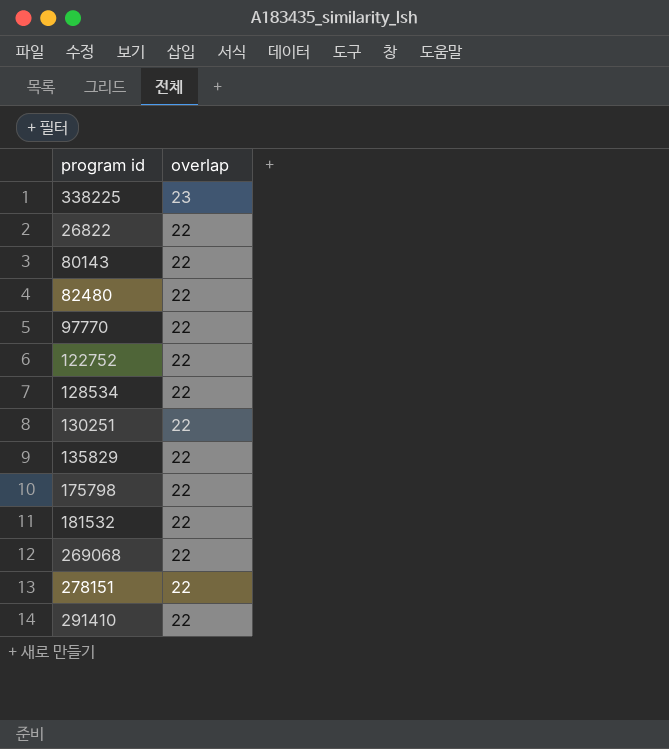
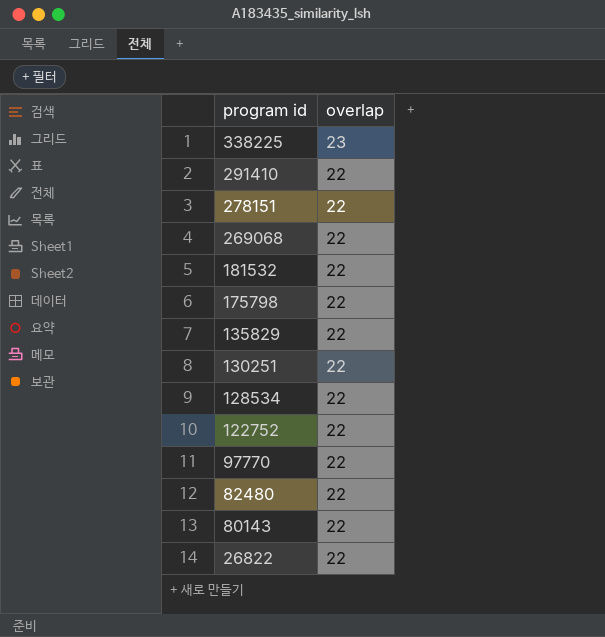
row order: overlap descending -> program id descending

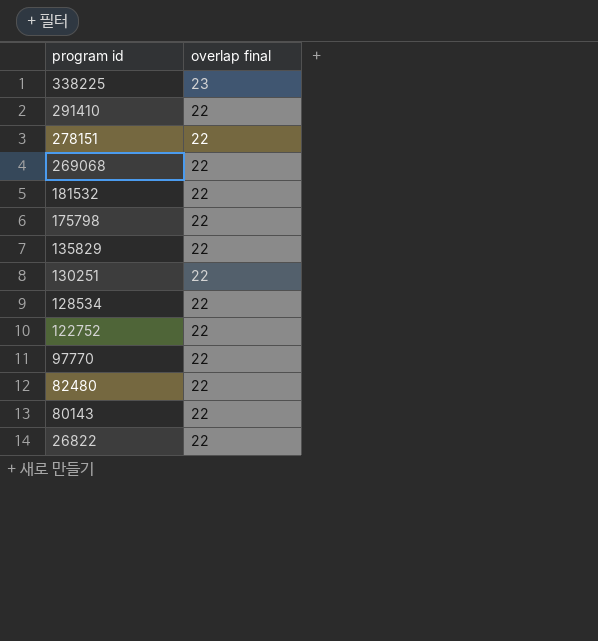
column name: overlap -> overlap final

